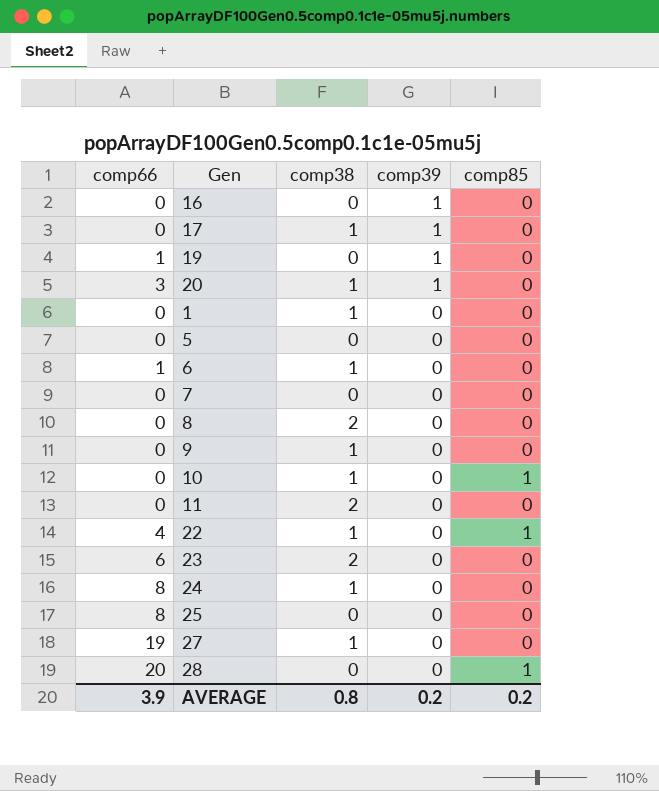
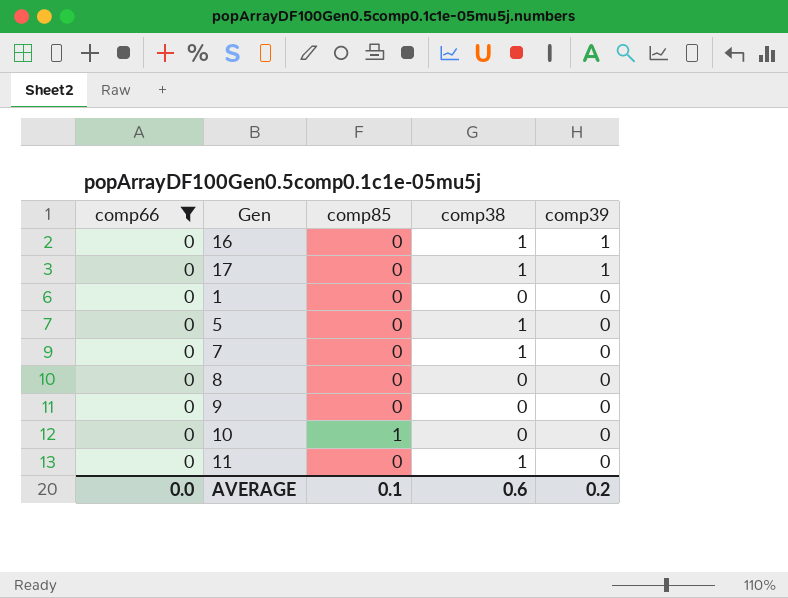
filter: none -> comp66 = 0
column comp85 | position: 5 -> 3
16 | comp38: 0 -> 1
1 | comp38: 1 -> 0
5 | comp38: 0 -> 1
7 | comp38: 0 -> 1
8 | comp38: 2 -> 0
9 | comp38: 1 -> 0
10 | comp38: 1 -> 0
11 | comp38: 2 -> 1
AVERAGE | comp66: 3.9 -> 0.0
AVERAGE | comp85: 0.2 -> 0.1
AVERAGE | comp38: 0.8 -> 0.6

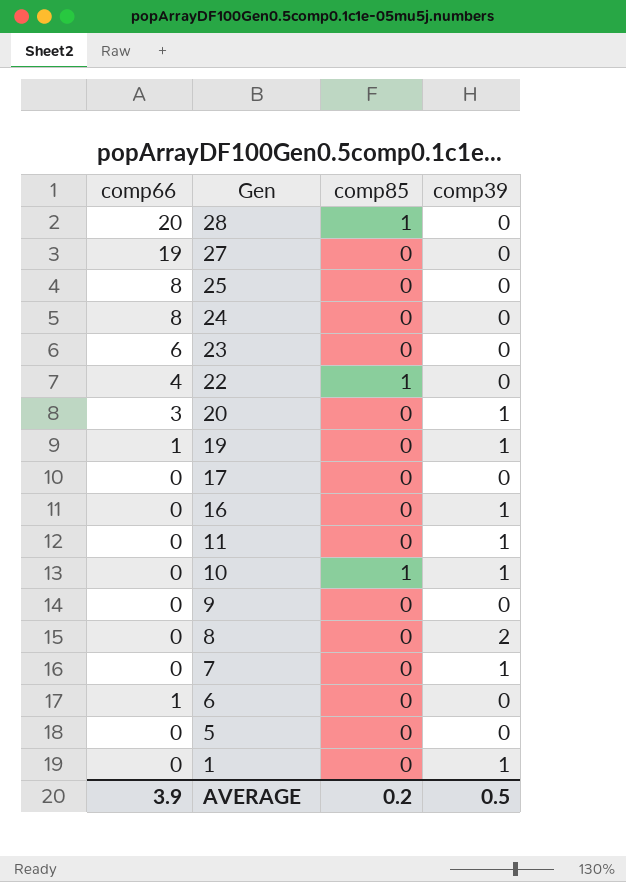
filter: comp66 = 0 -> none
row order: comp39 descending -> Gen descending
column comp38 | position: 4 -> none
17 | comp39: 1 -> 0
11 | comp39: 0 -> 1
10 | comp39: 0 -> 1
8 | comp39: 0 -> 2
7 | comp39: 0 -> 1
1 | comp39: 0 -> 1
AVERAGE | comp66: 0.0 -> 3.9
AVERAGE | comp85: 0.1 -> 0.2
AVERAGE | comp39: 0.2 -> 0.5

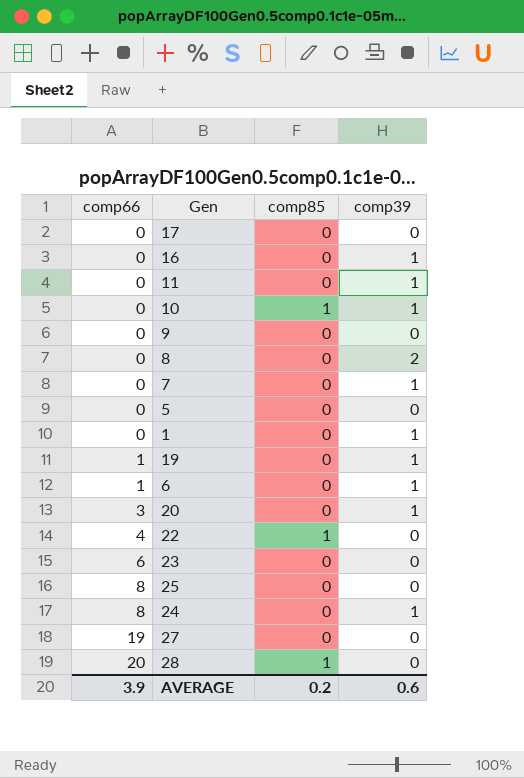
row order: Gen descending -> comp66 ascending
6 | comp39: 0 -> 1
24 | comp39: 0 -> 1
AVERAGE | comp39: 0.5 -> 0.6

